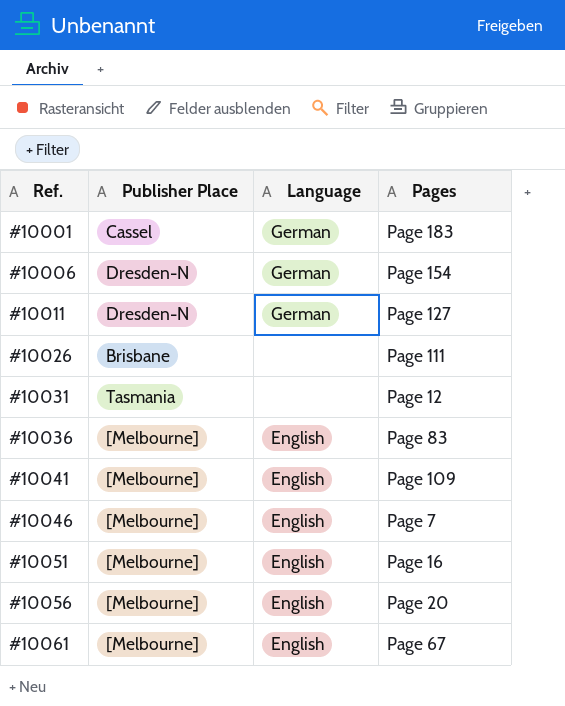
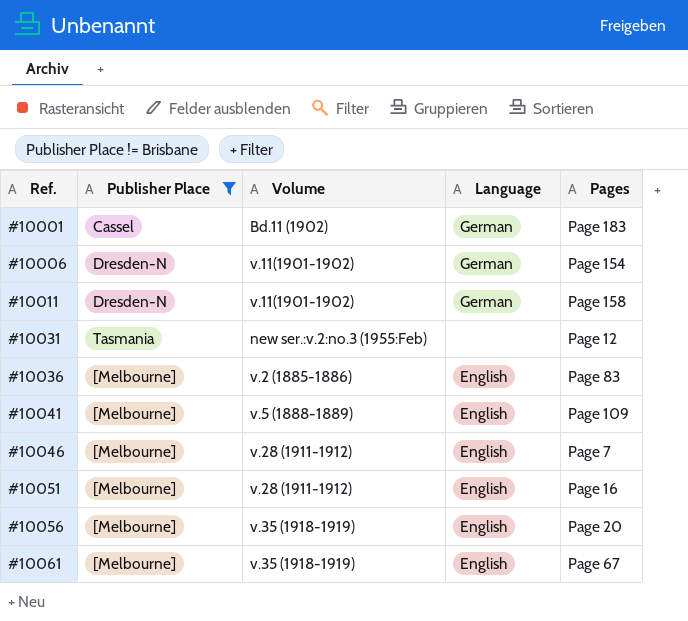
filter: none -> Publisher Place != Brisbane
column Volume | position: none -> 3
#10011 | Pages: Page 127 -> Page 158

